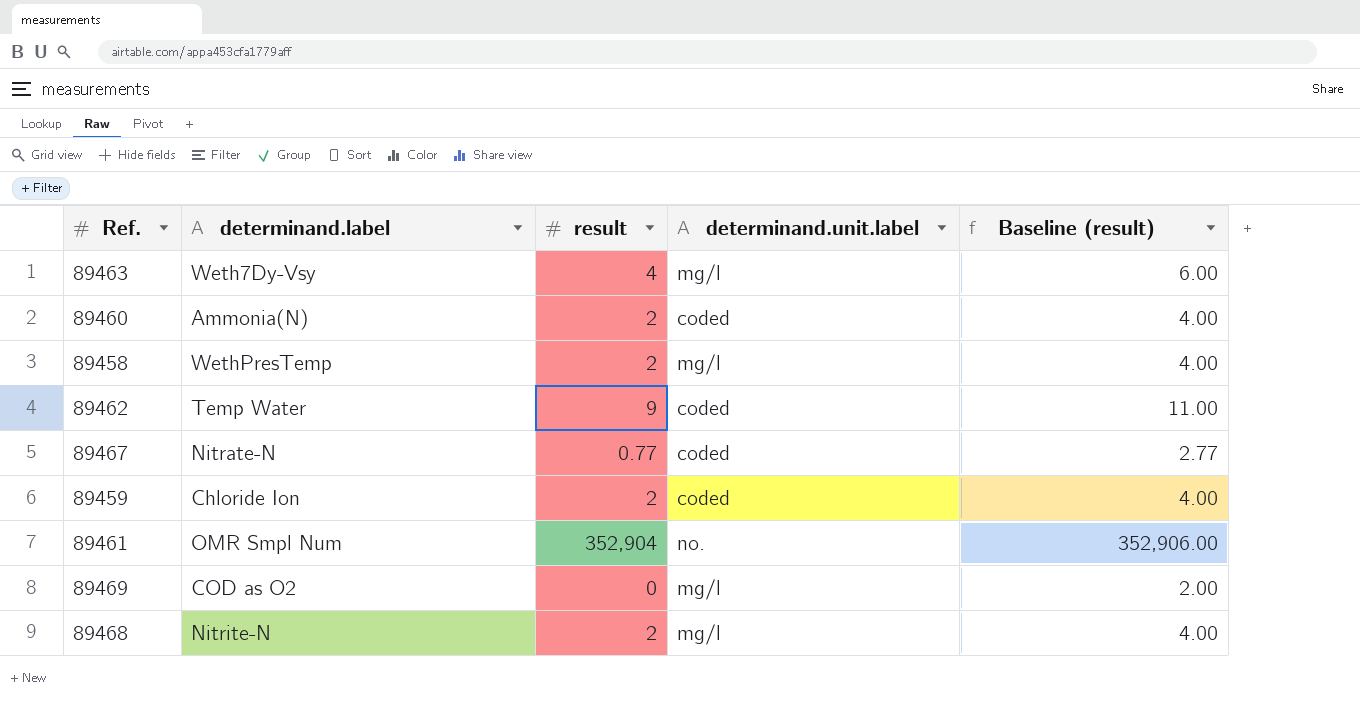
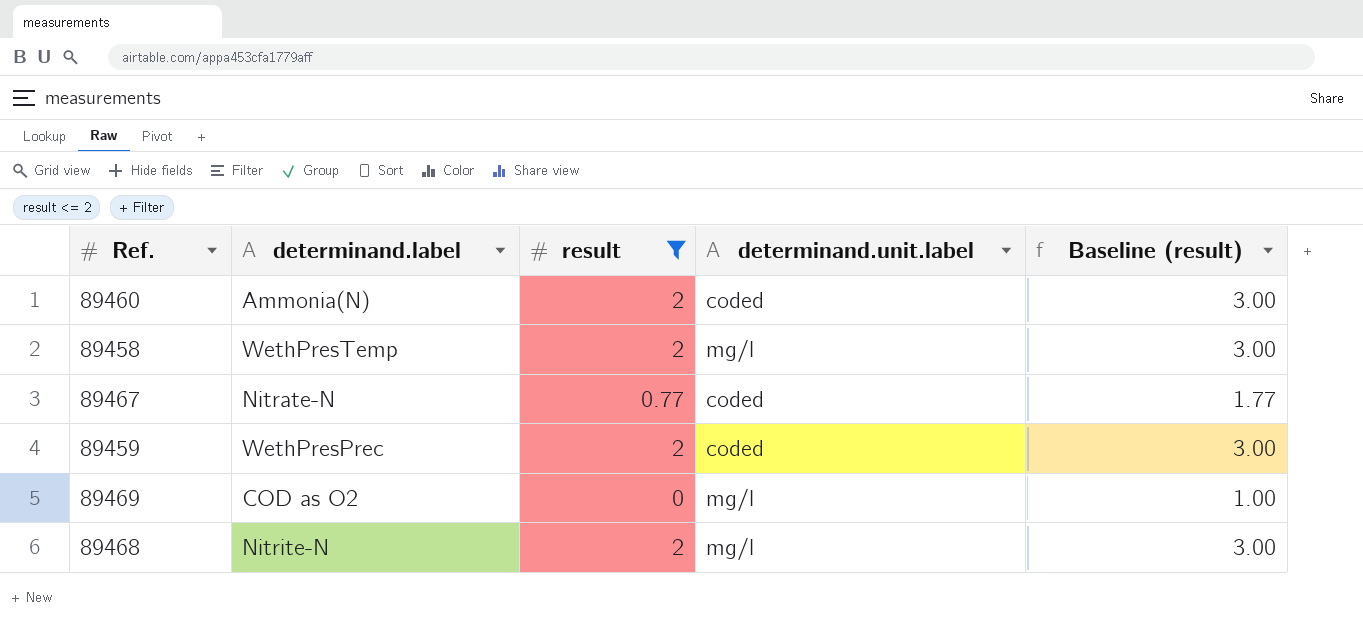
filter: none -> result <= 2
column Baseline (result) | formula: [result] + 2 -> [result] + 1
89459 | determinand.label: Chloride Ion -> WethPresPrec

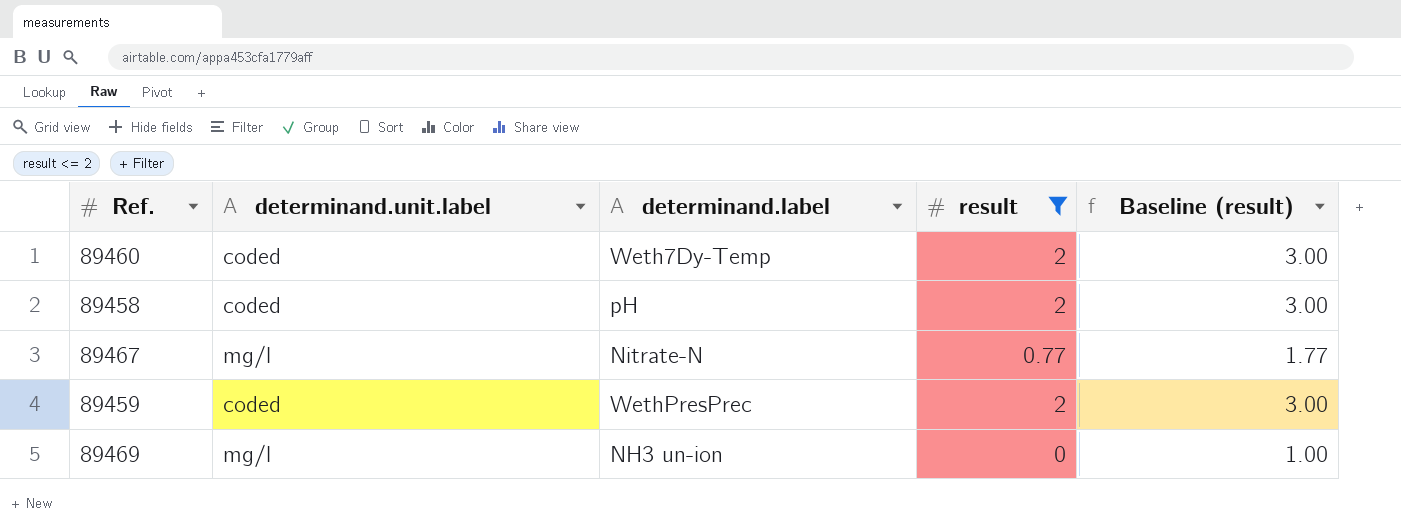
column determinand.unit.label | position: 4 -> 2
row 89468: Nitrite-N | 2 | mg/l | 3.00 -> none
89460 | determinand.label: Ammonia(N) -> Weth7Dy-Temp
89458 | determinand.unit.label: mg/l -> coded
89458 | determinand.label: WethPresTemp -> pH
89467 | determinand.unit.label: coded -> mg/l
89469 | determinand.label: COD as O2 -> NH3 un-ion

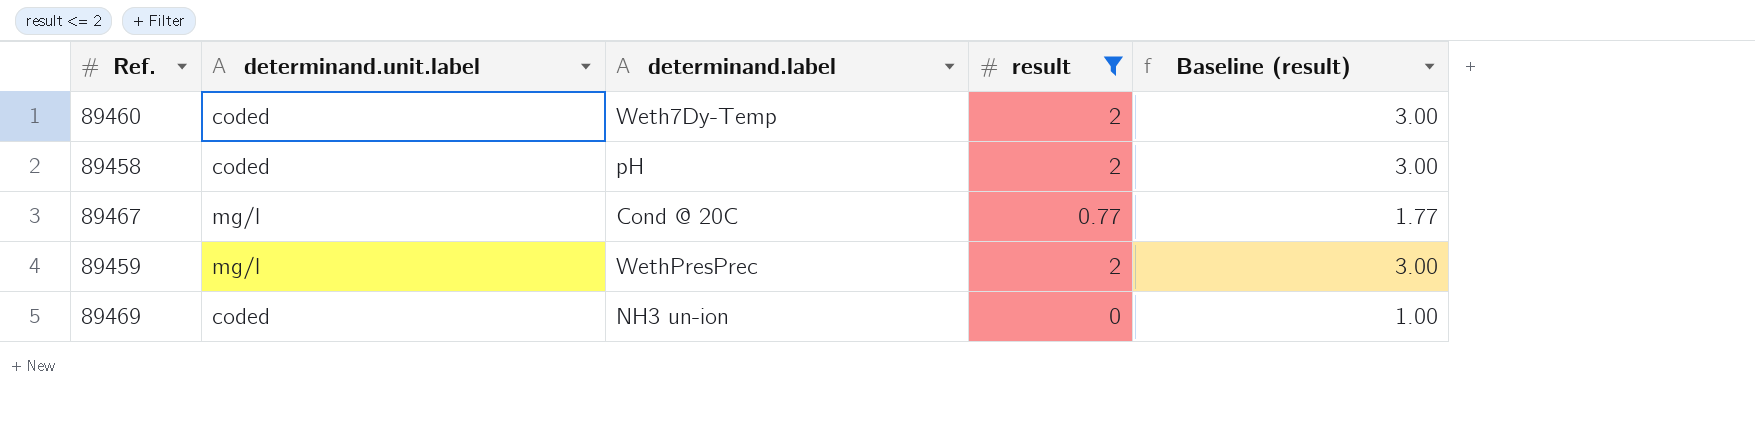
89467 | determinand.label: Nitrate-N -> Cond @ 20C
89459 | determinand.unit.label: coded -> mg/l
89469 | determinand.unit.label: mg/l -> coded

